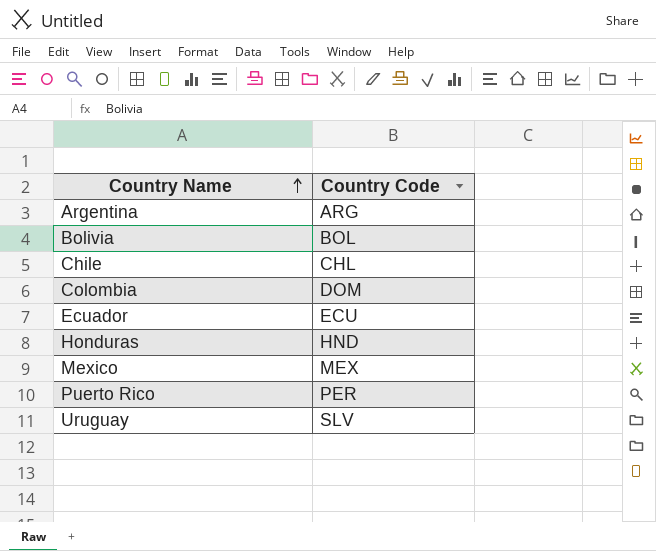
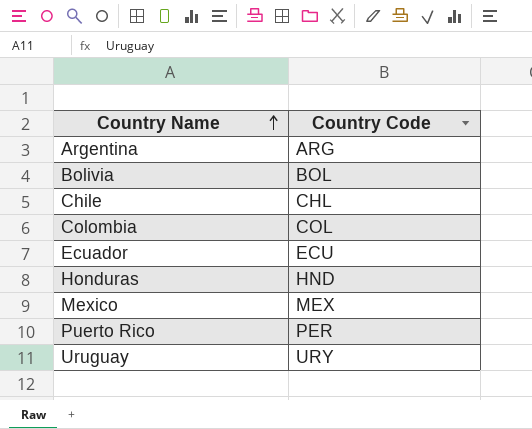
Colombia | Country Code: DOM -> COL
Uruguay | Country Code: SLV -> URY

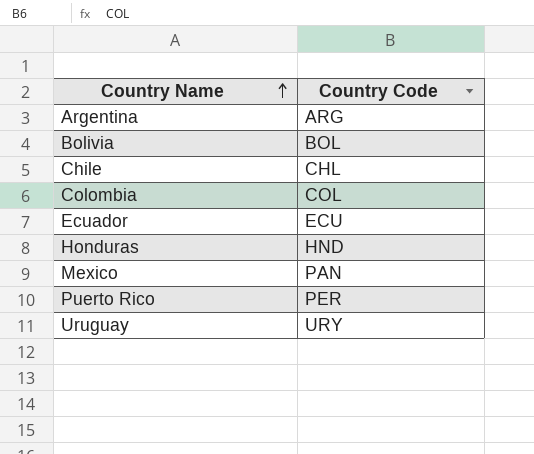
Mexico | Country Code: MEX -> PAN

